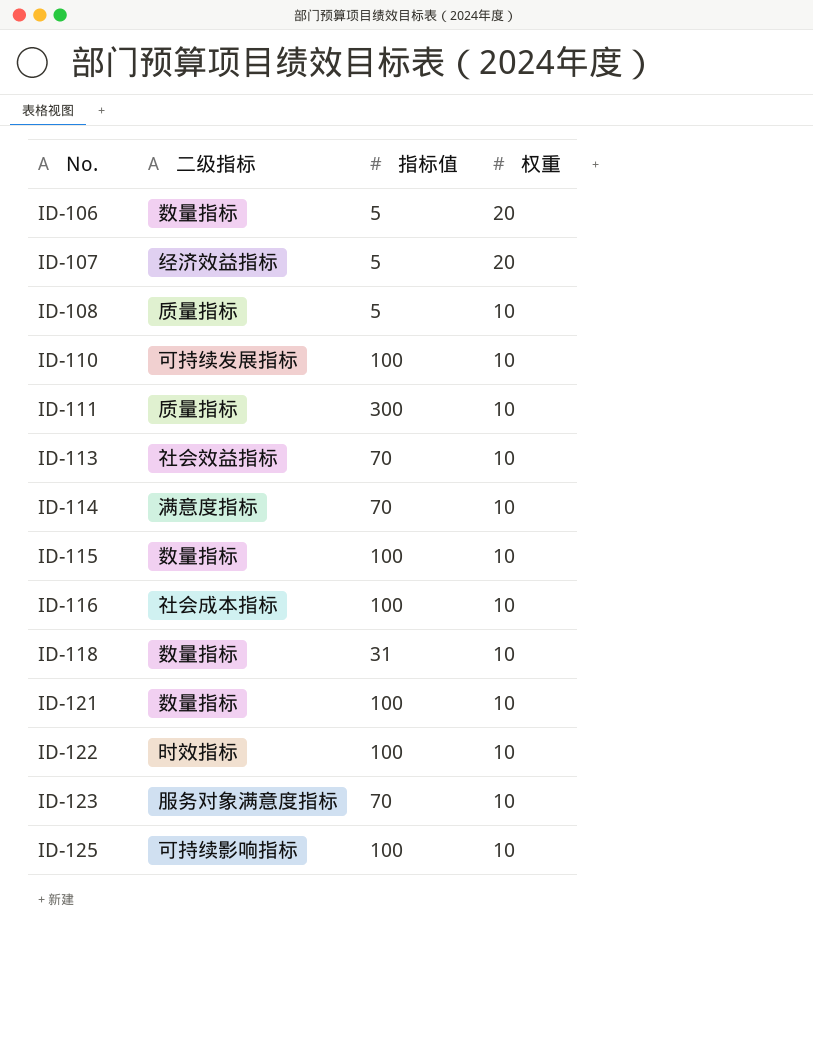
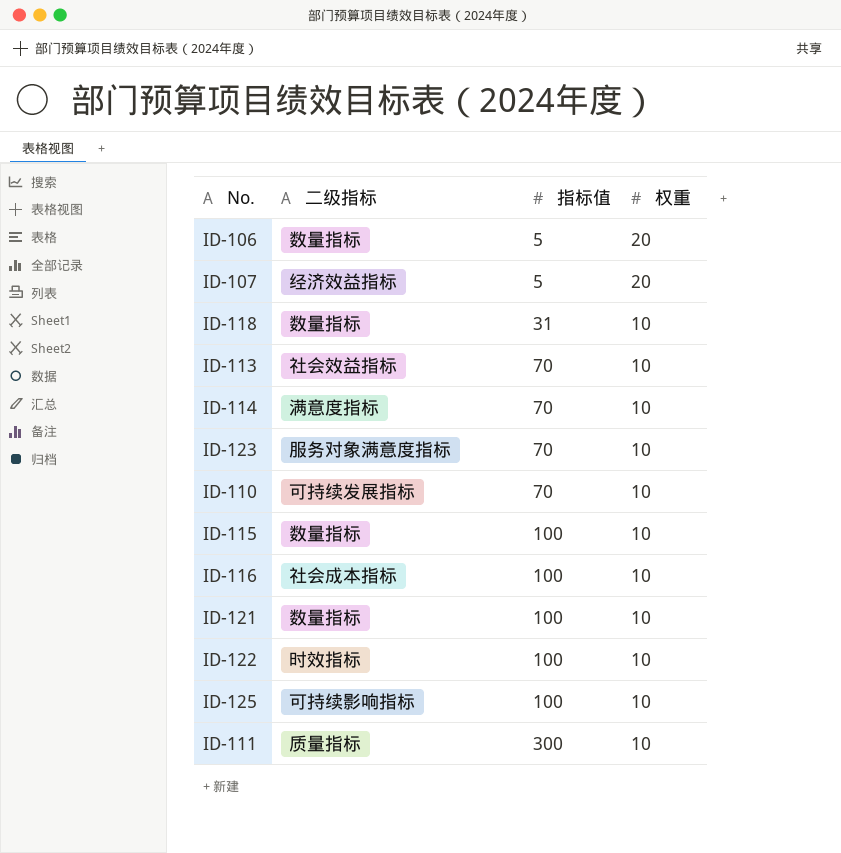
row order: No. ascending -> 指标值 ascending
row ID-108: 质量指标 | 5 | 10 -> none
ID-110 | 指标值: 100 -> 70

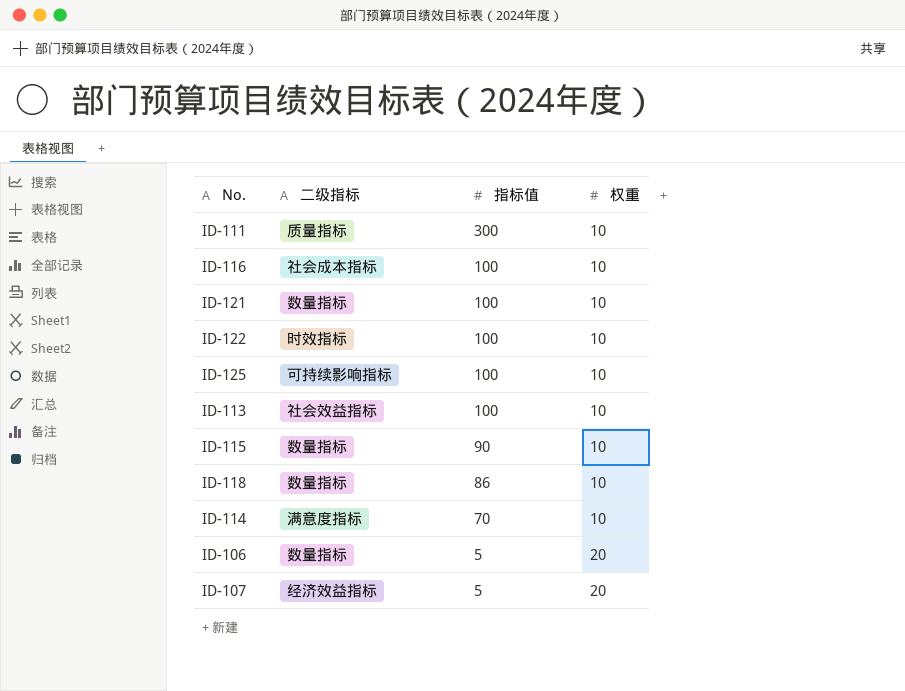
row order: 指标值 ascending -> 指标值 descending
row ID-123: 服务对象满意度指标 | 70 | 10 -> none
row ID-110: 可持续发展指标 | 70 | 10 -> none
ID-113 | 指标值: 70 -> 100
ID-115 | 指标值: 100 -> 90
ID-118 | 指标值: 31 -> 86

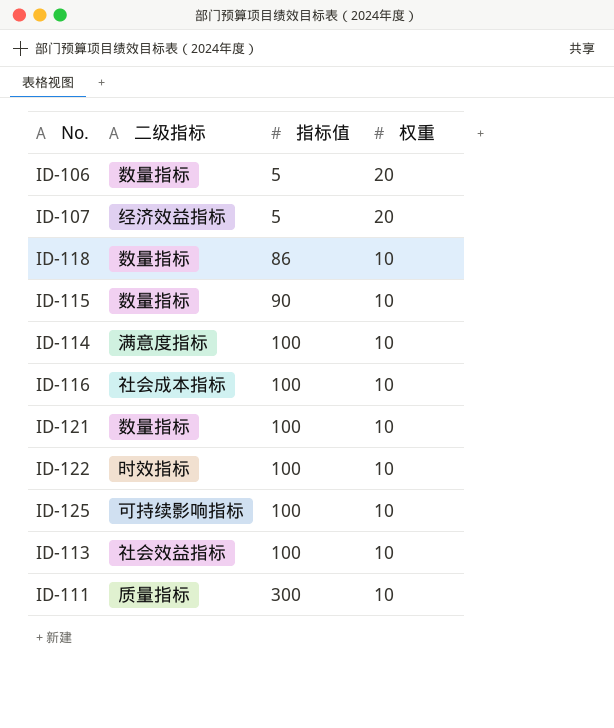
row order: 指标值 descending -> 指标值 ascending
ID-114 | 指标值: 70 -> 100

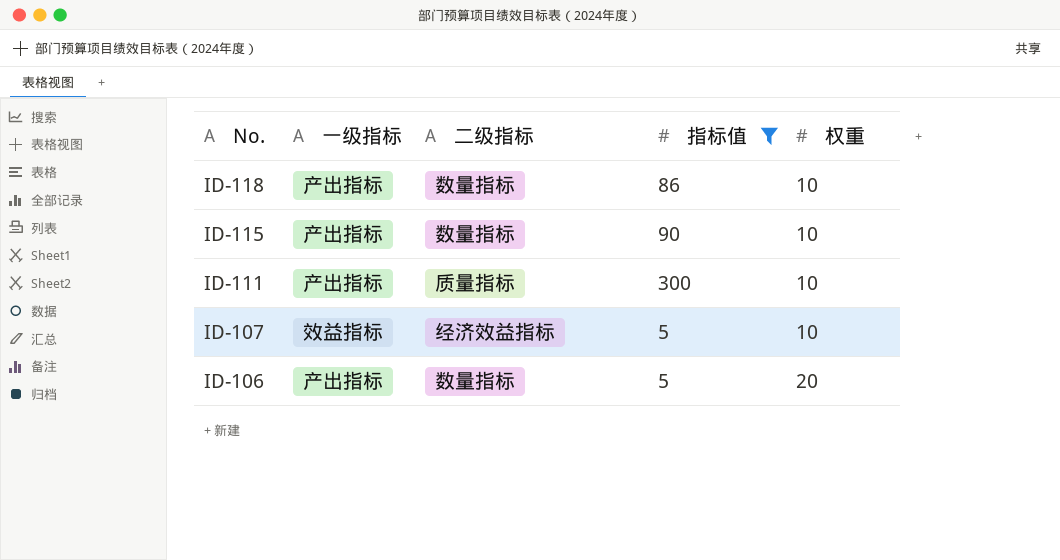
filter: none -> 指标值 != 100
row order: 指标值 ascending -> No. descending
column 一级指标 | position: none -> 2
ID-107 | 权重: 20 -> 10

